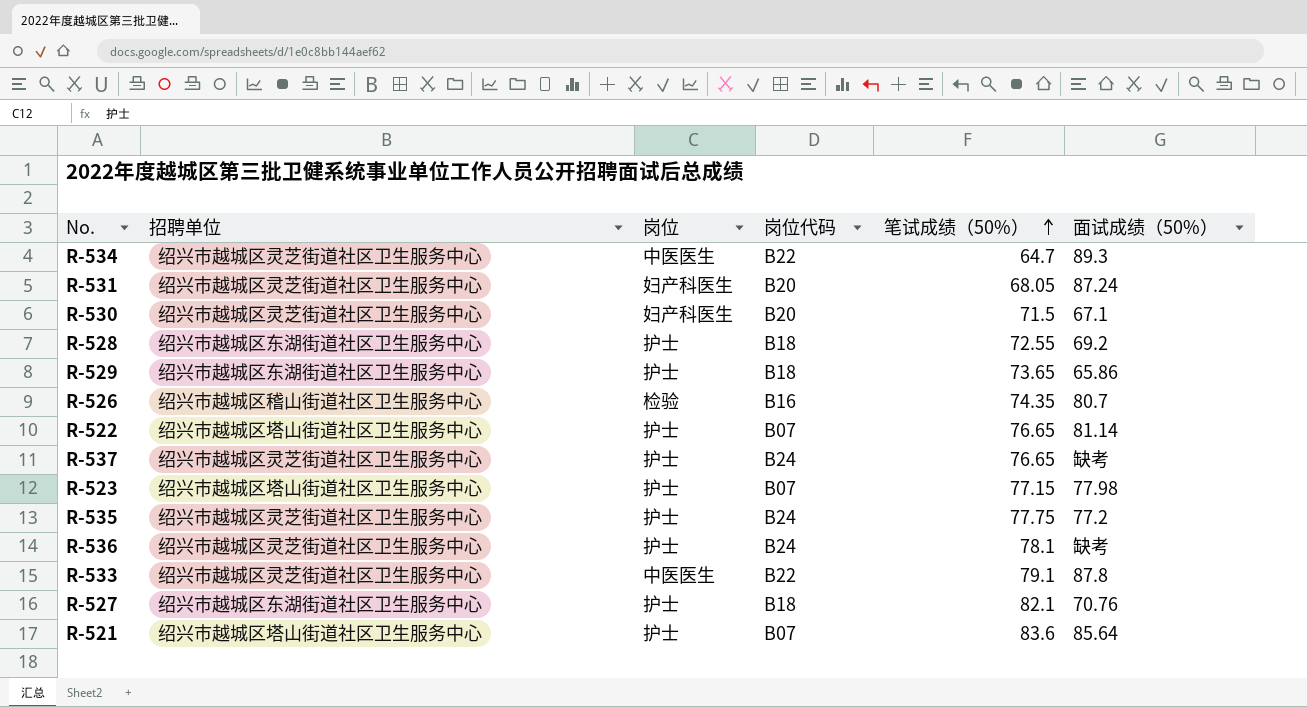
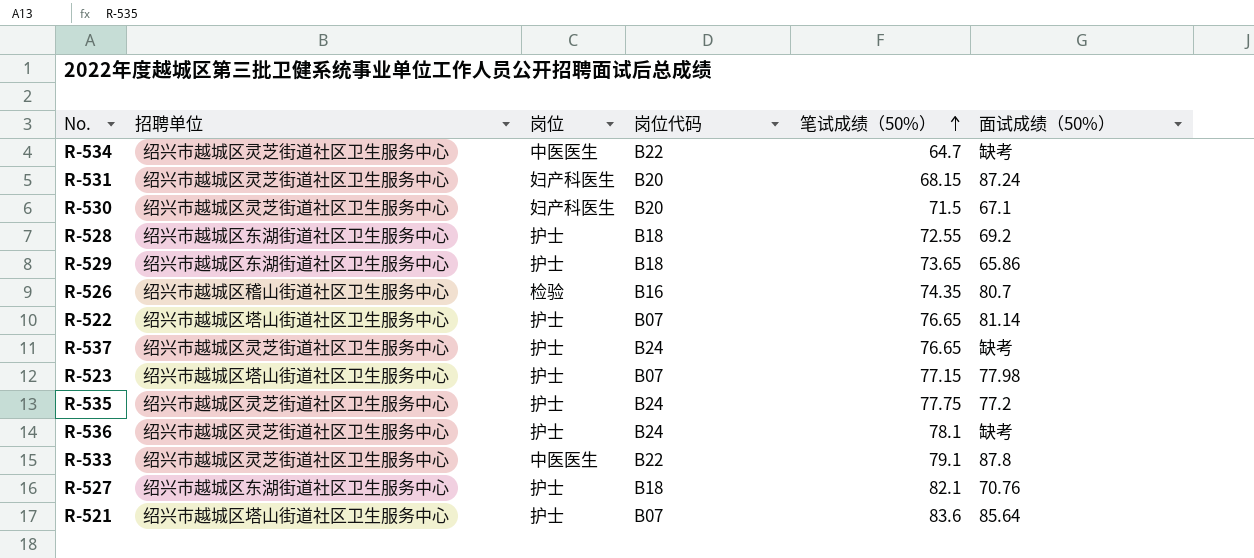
R-534 | 面试成绩（50%）: 89.3 -> 缺考
R-531 | 笔试成绩（50%）: 68.05 -> 68.15

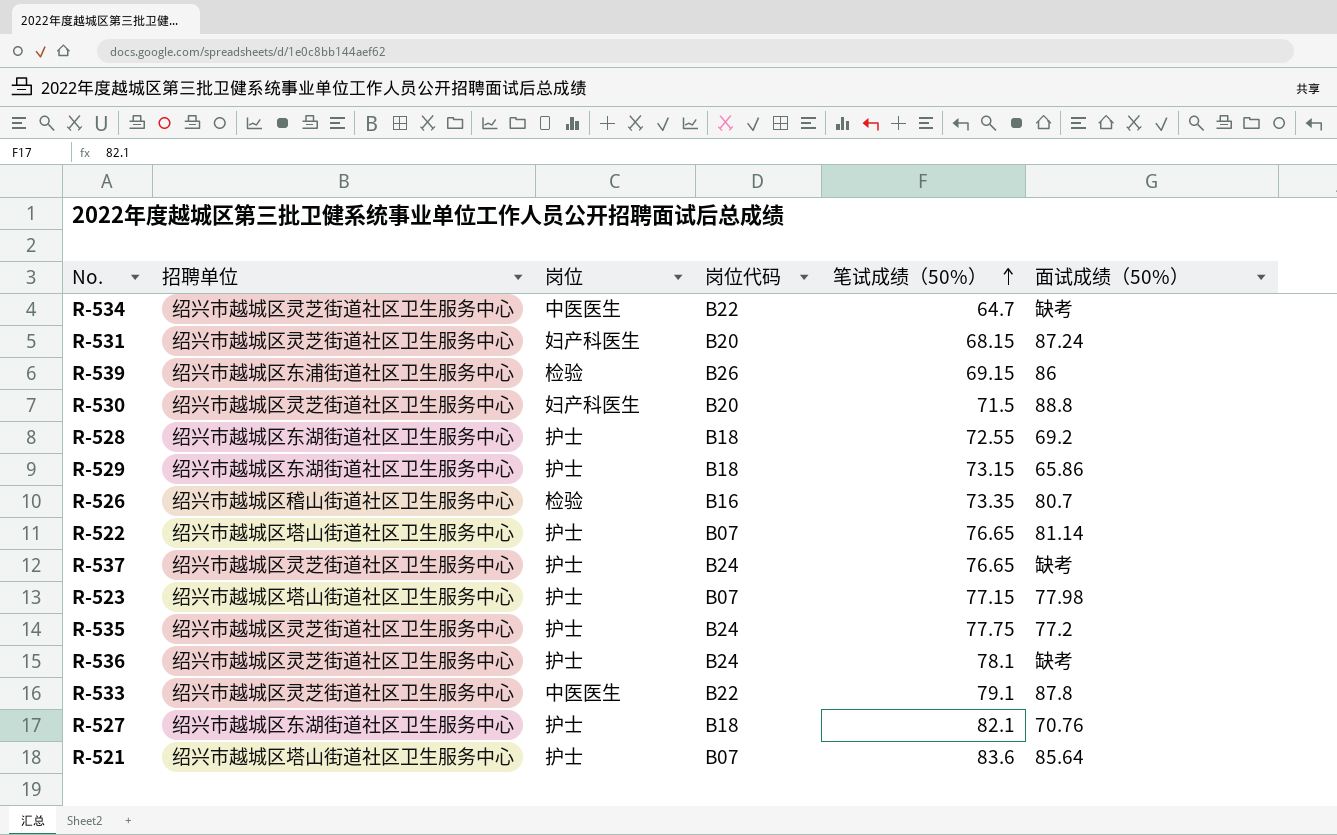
row R-539: none -> 绍兴市越城区东浦街道社区卫生服务中心 | 检验 | B26 | 69.15 | 86
R-530 | 面试成绩（50%）: 67.1 -> 88.8
R-529 | 笔试成绩（50%）: 73.65 -> 73.15
R-526 | 笔试成绩（50%）: 74.35 -> 73.35

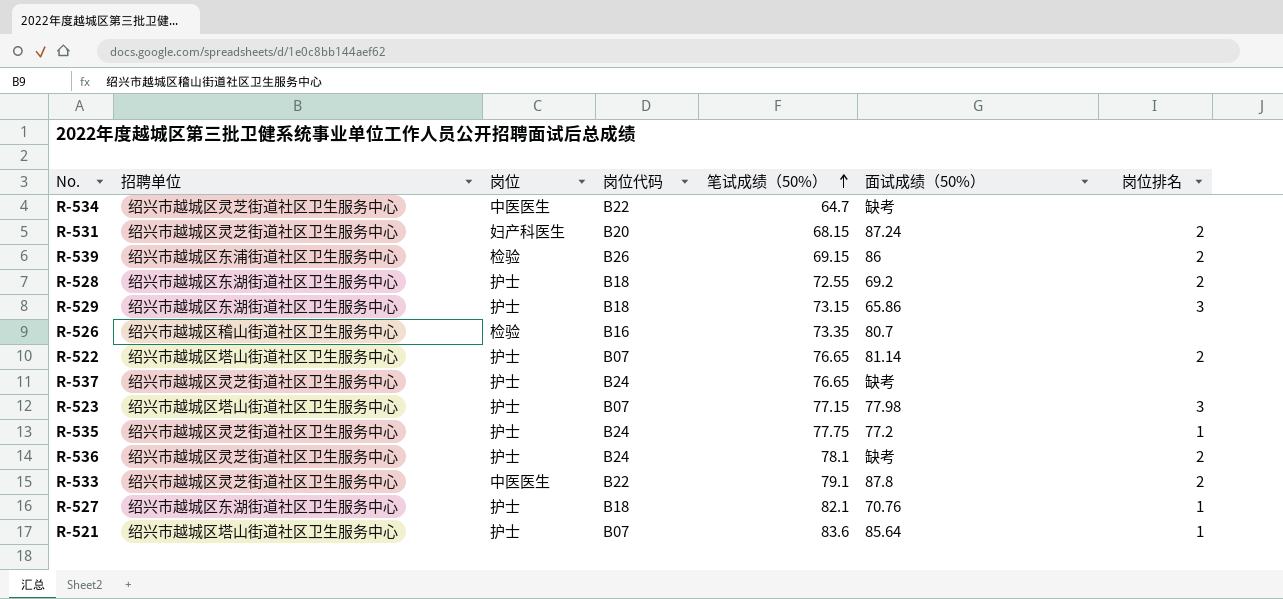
column 岗位排名 | position: none -> 7
row R-530: 绍兴市越城区灵芝街道社区卫生服务中心 | 妇产科医生 | B20 | 71.5 | 88.8 -> none

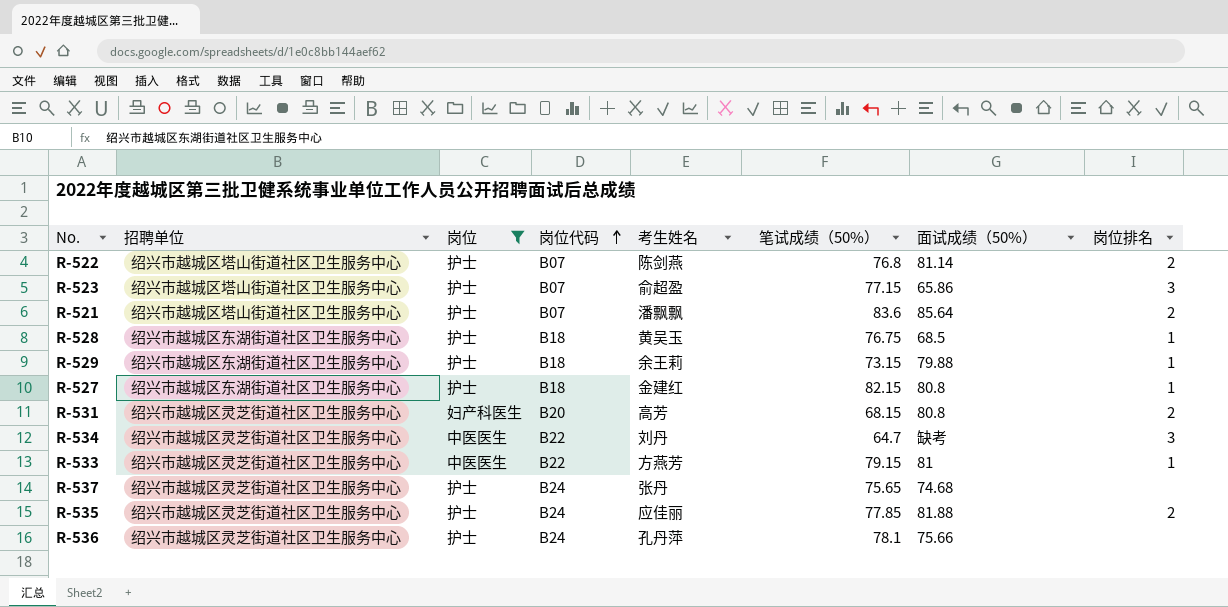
filter: none -> 岗位 != 检验
row order: 笔试成绩（50%） ascending -> 岗位代码 ascending
column 考生姓名 | position: none -> 5
R-522 | 笔试成绩（50%）: 76.65 -> 76.8
R-523 | 面试成绩（50%）: 77.98 -> 65.86
R-521 | 岗位排名: 1 -> 2
R-528 | 笔试成绩（50%）: 72.55 -> 76.75
R-528 | 面试成绩（50%）: 69.2 -> 68.5
R-528 | 岗位排名: 2 -> 1
R-529 | 面试成绩（50%）: 65.86 -> 79.88
R-529 | 岗位排名: 3 -> 1
R-527 | 笔试成绩（50%）: 82.1 -> 82.15
R-527 | 面试成绩（50%）: 70.76 -> 80.8
R-531 | 面试成绩（50%）: 87.24 -> 80.8
R-534 | 岗位排名: none -> 3
R-533 | 笔试成绩（50%）: 79.1 -> 79.15
R-533 | 面试成绩（50%）: 87.8 -> 81
R-533 | 岗位排名: 2 -> 1
R-537 | 笔试成绩（50%）: 76.65 -> 75.65
R-537 | 面试成绩（50%）: 缺考 -> 74.68
R-535 | 笔试成绩（50%）: 77.75 -> 77.85
R-535 | 面试成绩（50%）: 77.2 -> 81.88
R-535 | 岗位排名: 1 -> 2
R-536 | 面试成绩（50%）: 缺考 -> 75.66
R-536 | 岗位排名: 2 -> none

